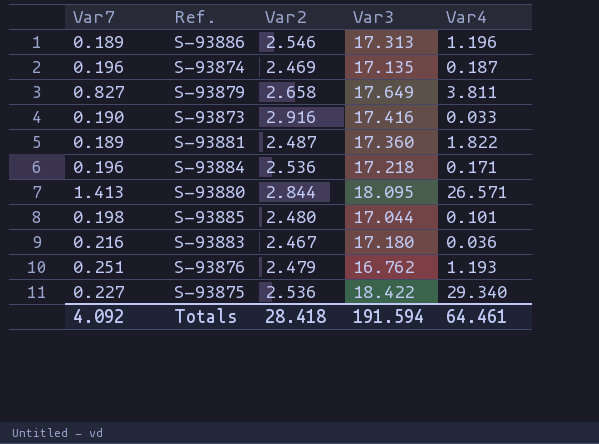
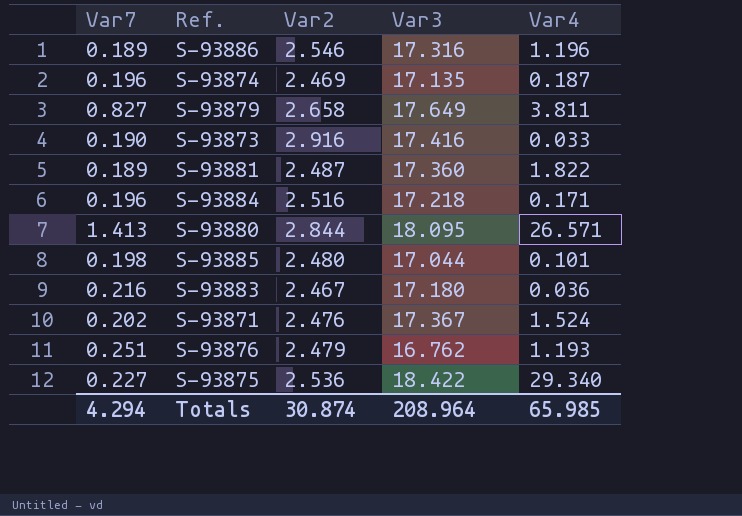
S-93886 | Var3: 17.313 -> 17.316
S-93884 | Var2: 2.536 -> 2.516
row S-93871: none -> 0.202 | 2.476 | 17.367 | 1.524
Totals | Var7: 4.092 -> 4.294
Totals | Var2: 28.418 -> 30.874
Totals | Var3: 191.594 -> 208.964
Totals | Var4: 64.461 -> 65.985

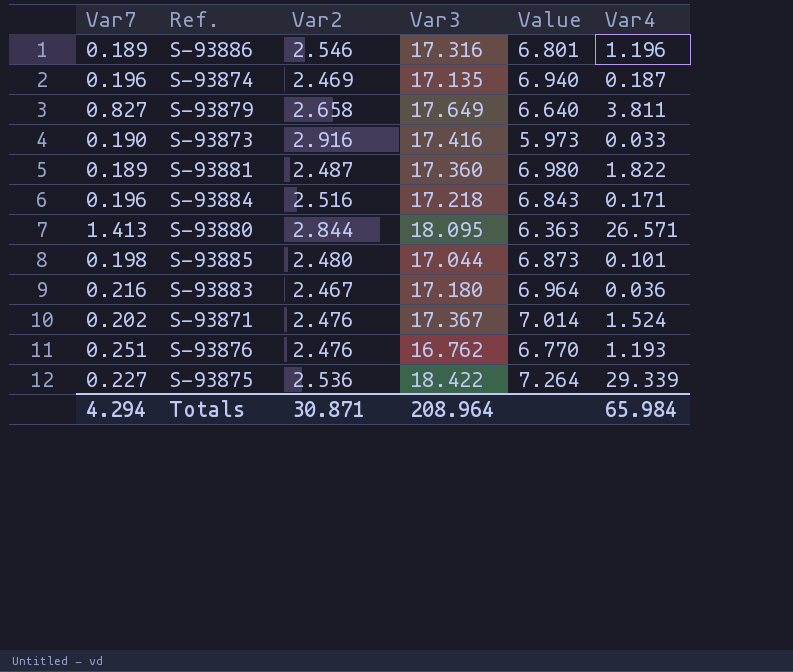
column Value | formula: none -> [Var3] / [Var2]
S-93876 | Var2: 2.479 -> 2.476
S-93875 | Var4: 29.340 -> 29.339
Totals | Var2: 30.874 -> 30.871
Totals | Var4: 65.985 -> 65.984

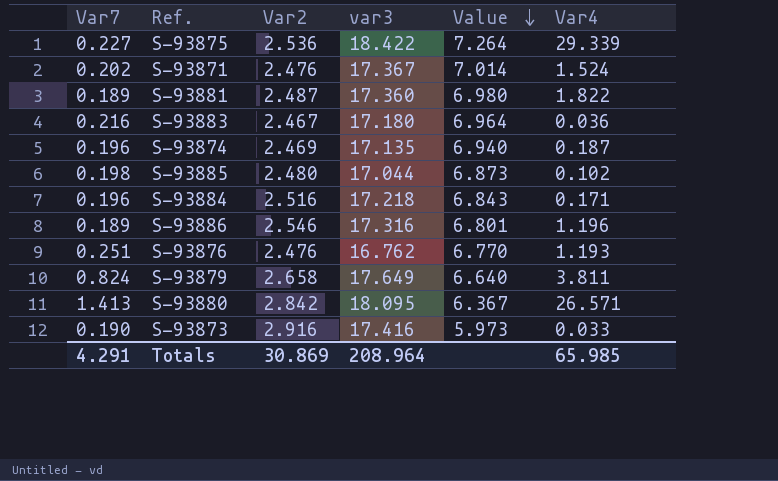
row order: none -> Value descending
column name: Var3 -> var3
S-93885 | Var4: 0.101 -> 0.102
S-93879 | Var7: 0.827 -> 0.824
S-93880 | Var2: 2.844 -> 2.842
S-93880 | Value: 6.363 -> 6.367
Totals | Var7: 4.294 -> 4.291
Totals | Var2: 30.871 -> 30.869
Totals | Var4: 65.984 -> 65.985

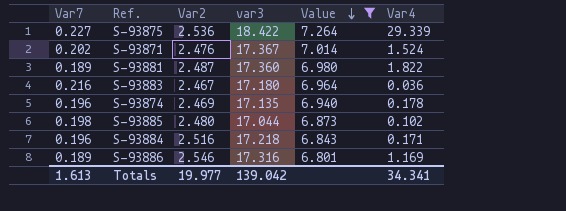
filter: none -> Value >= 6.801
S-93874 | Var4: 0.187 -> 0.178
S-93886 | Var4: 1.196 -> 1.169
Totals | Var7: 4.291 -> 1.613
Totals | Var2: 30.869 -> 19.977
Totals | var3: 208.964 -> 139.042
Totals | Var4: 65.985 -> 34.341

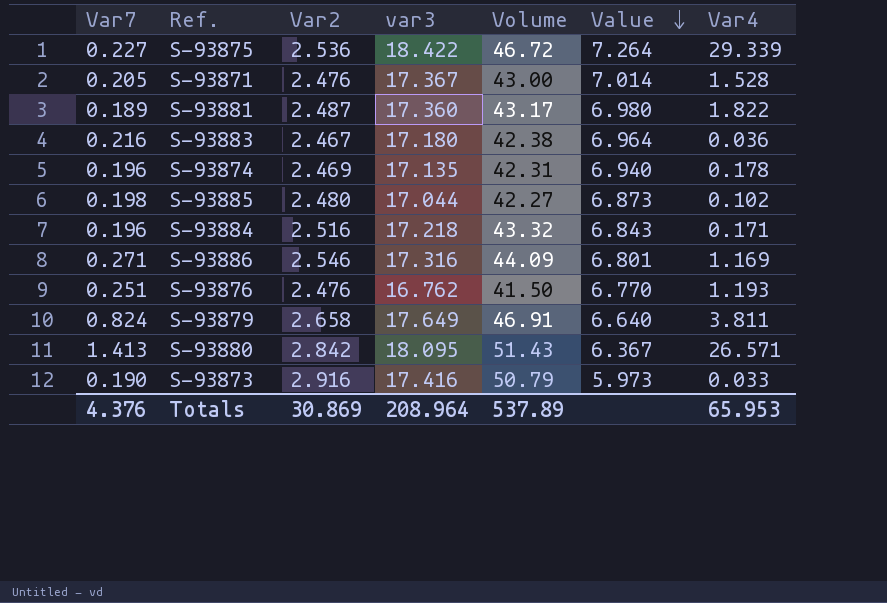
filter: Value >= 6.801 -> none
column Volume | formula: none -> [Var2] * [var3]
S-93871 | Var7: 0.202 -> 0.205
S-93871 | Var4: 1.524 -> 1.528
S-93886 | Var7: 0.189 -> 0.271
Totals | Var7: 1.613 -> 4.376
Totals | Var2: 19.977 -> 30.869
Totals | var3: 139.042 -> 208.964
Totals | Var4: 34.341 -> 65.953

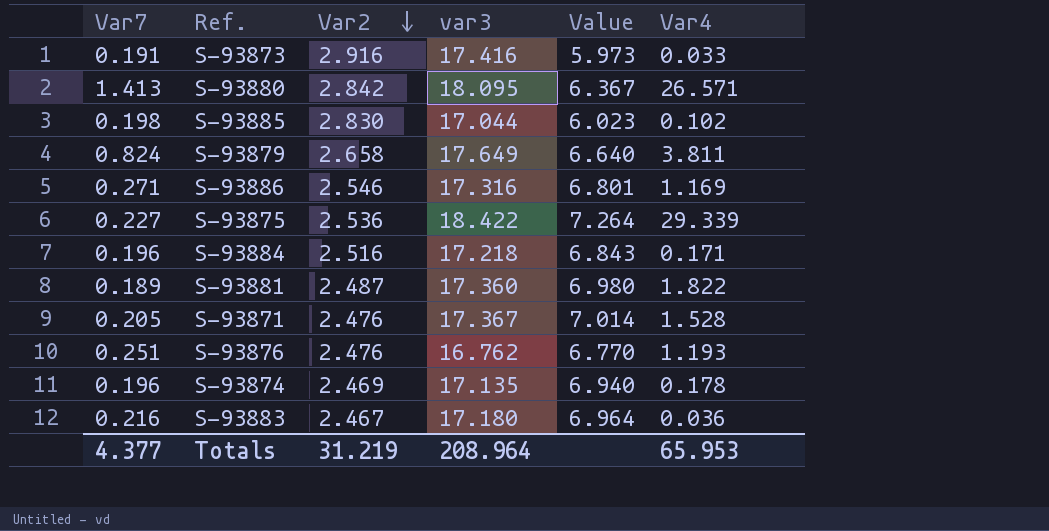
row order: Value descending -> Var2 descending
column Volume | formula: [Var2] * [var3] -> none
S-93873 | Var7: 0.190 -> 0.191
S-93885 | Var2: 2.480 -> 2.830
S-93885 | Value: 6.873 -> 6.023
Totals | Var7: 4.376 -> 4.377
Totals | Var2: 30.869 -> 31.219

